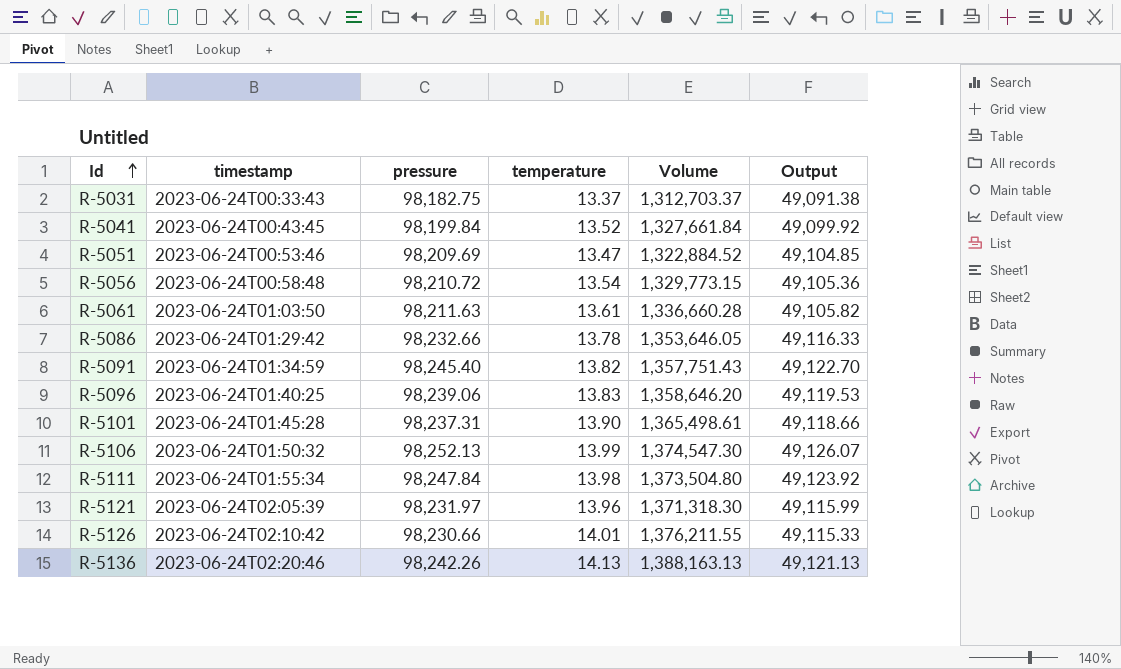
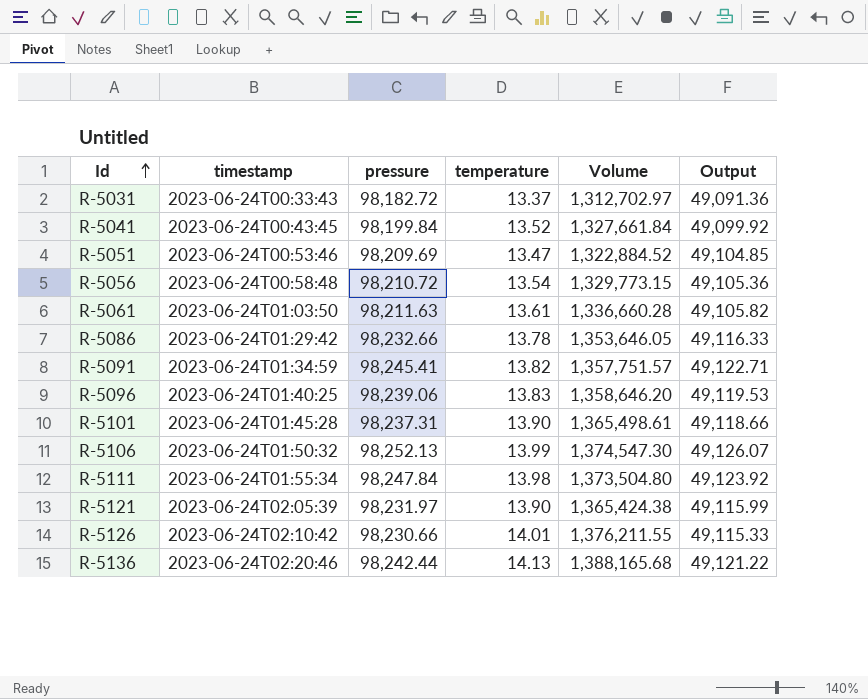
R-5031 | pressure: 98,182.75 -> 98,182.72
R-5031 | Volume: 1,312,703.37 -> 1,312,702.97
R-5031 | Output: 49,091.38 -> 49,091.36
R-5091 | pressure: 98,245.40 -> 98,245.41
R-5091 | Volume: 1,357,751.43 -> 1,357,751.57
R-5091 | Output: 49,122.70 -> 49,122.71
R-5121 | temperature: 13.96 -> 13.90
R-5121 | Volume: 1,371,318.30 -> 1,365,424.38
R-5136 | pressure: 98,242.26 -> 98,242.44
R-5136 | Volume: 1,388,163.13 -> 1,388,165.68
R-5136 | Output: 49,121.13 -> 49,121.22

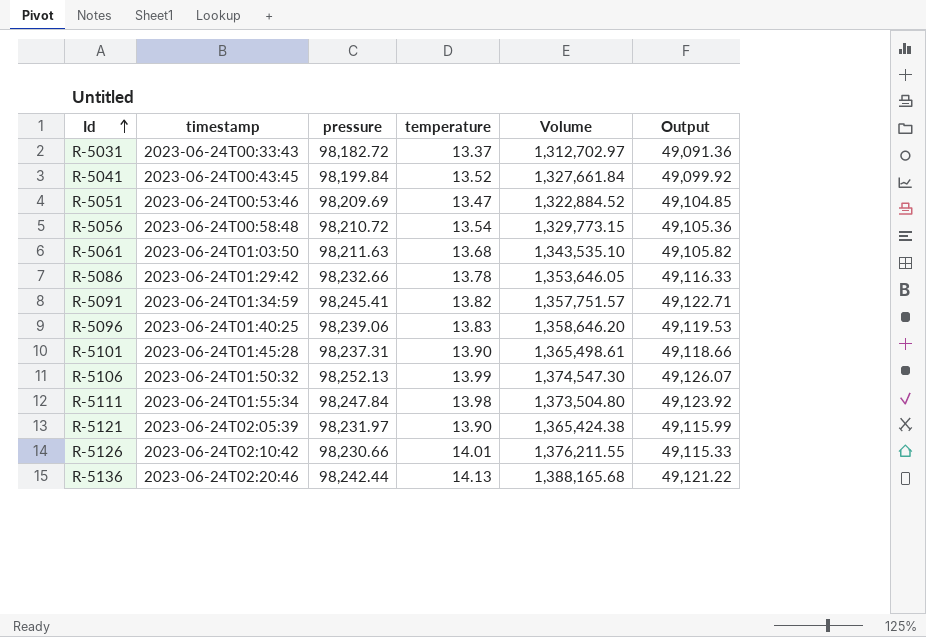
R-5061 | temperature: 13.61 -> 13.68
R-5061 | Volume: 1,336,660.28 -> 1,343,535.10

